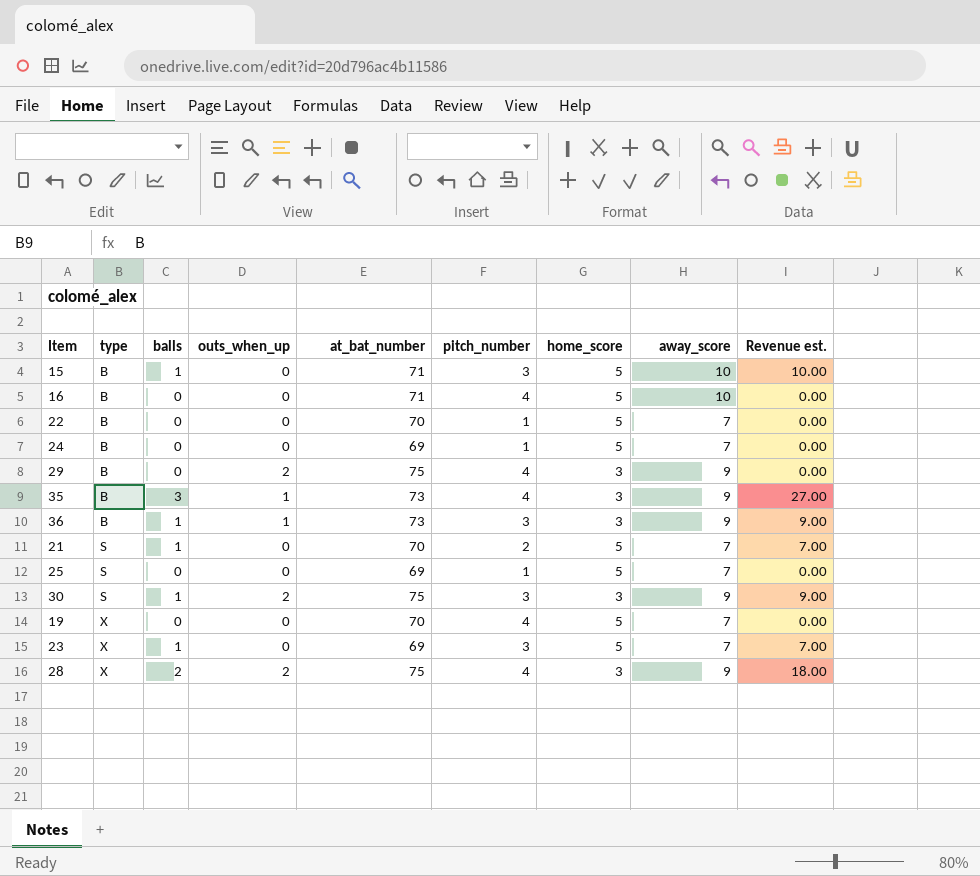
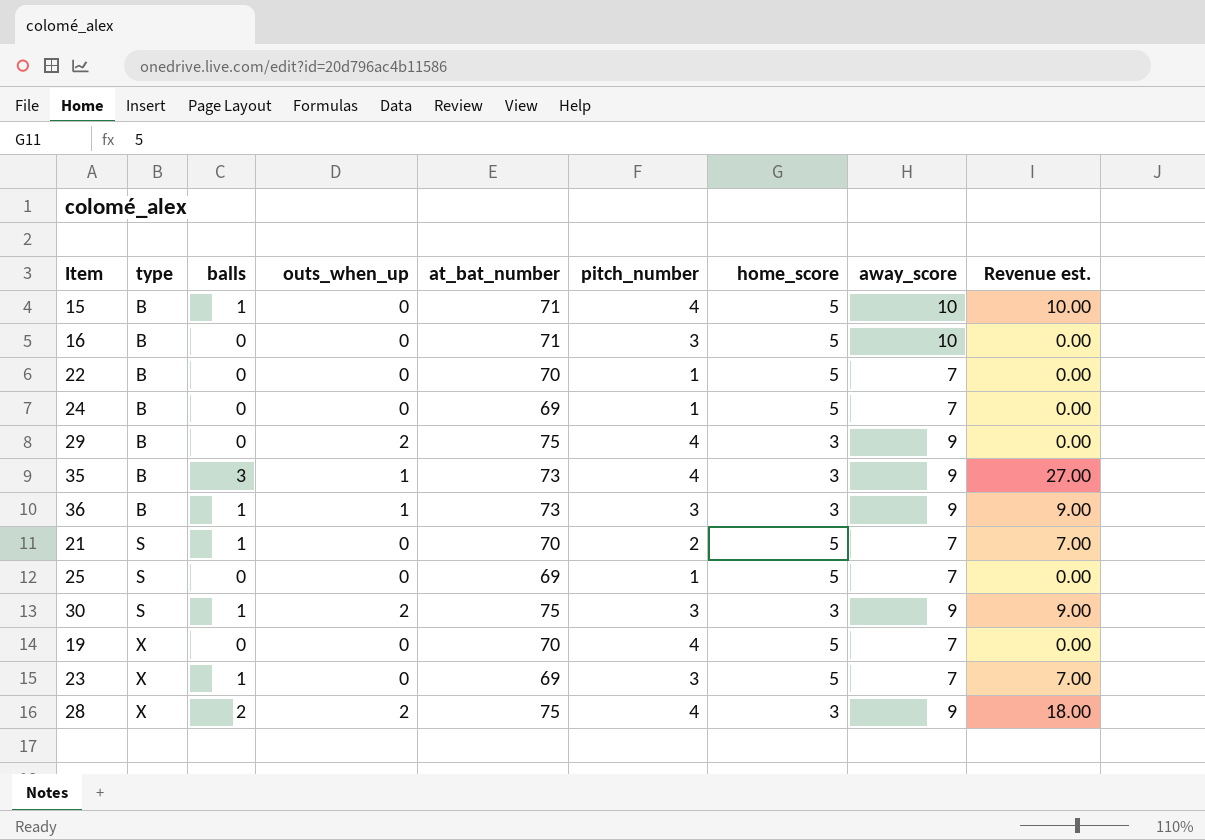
15 | pitch_number: 3 -> 4
16 | pitch_number: 4 -> 3

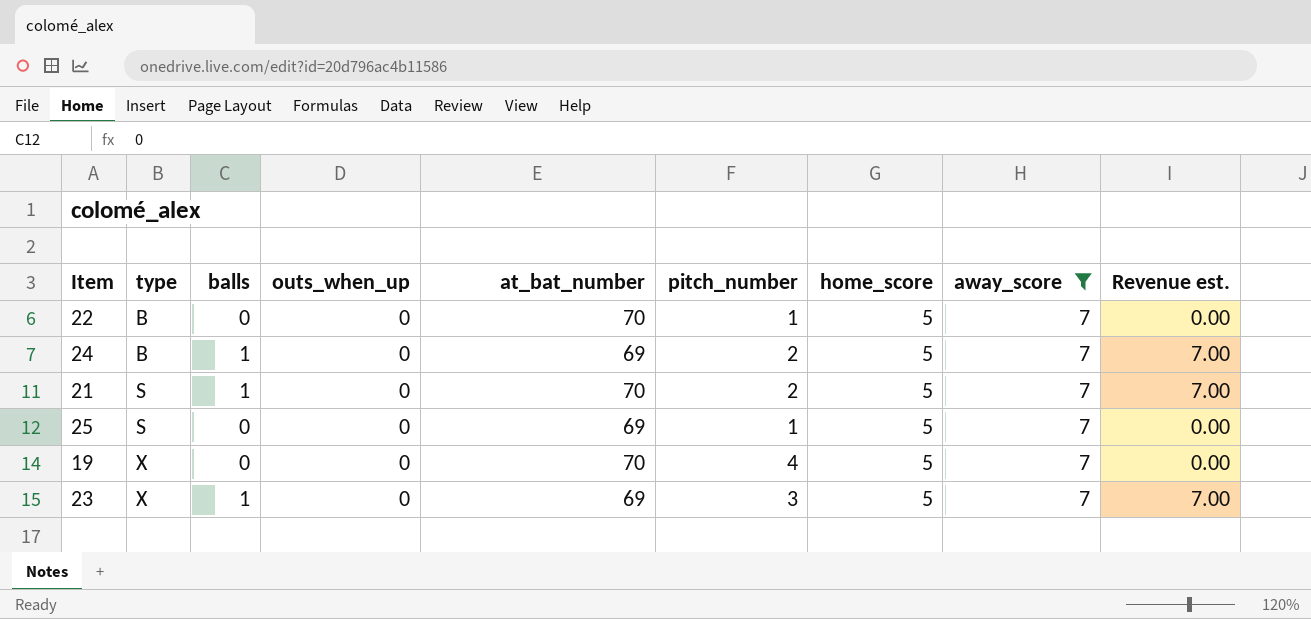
filter: none -> away_score = 7
24 | balls: 0 -> 1
24 | pitch_number: 1 -> 2
24 | Revenue est.: 0.00 -> 7.00

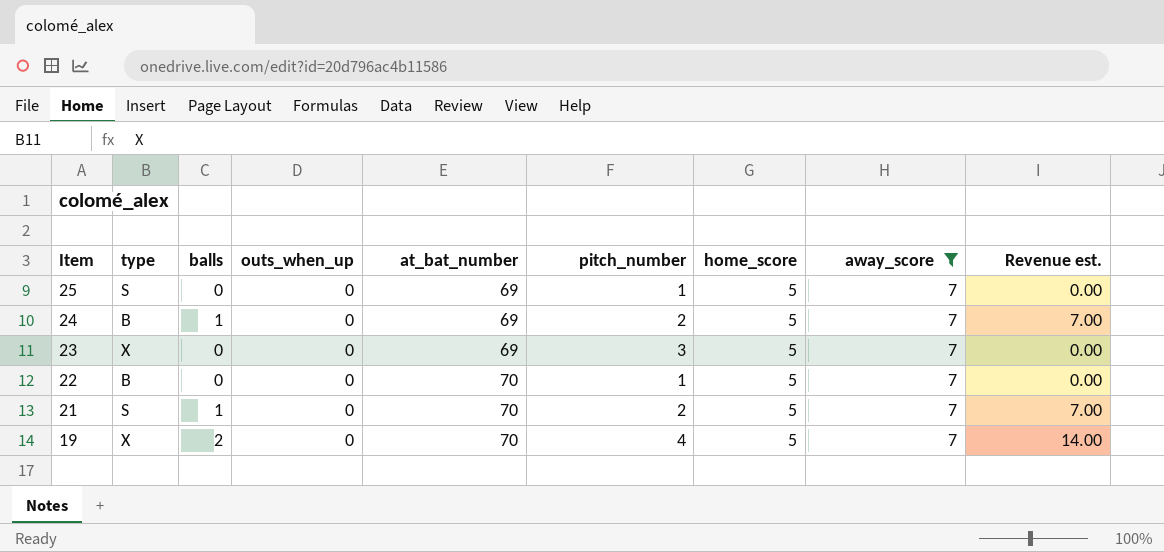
row order: type ascending -> Item descending
23 | balls: 1 -> 0
23 | Revenue est.: 7.00 -> 0.00
19 | balls: 0 -> 2
19 | Revenue est.: 0.00 -> 14.00

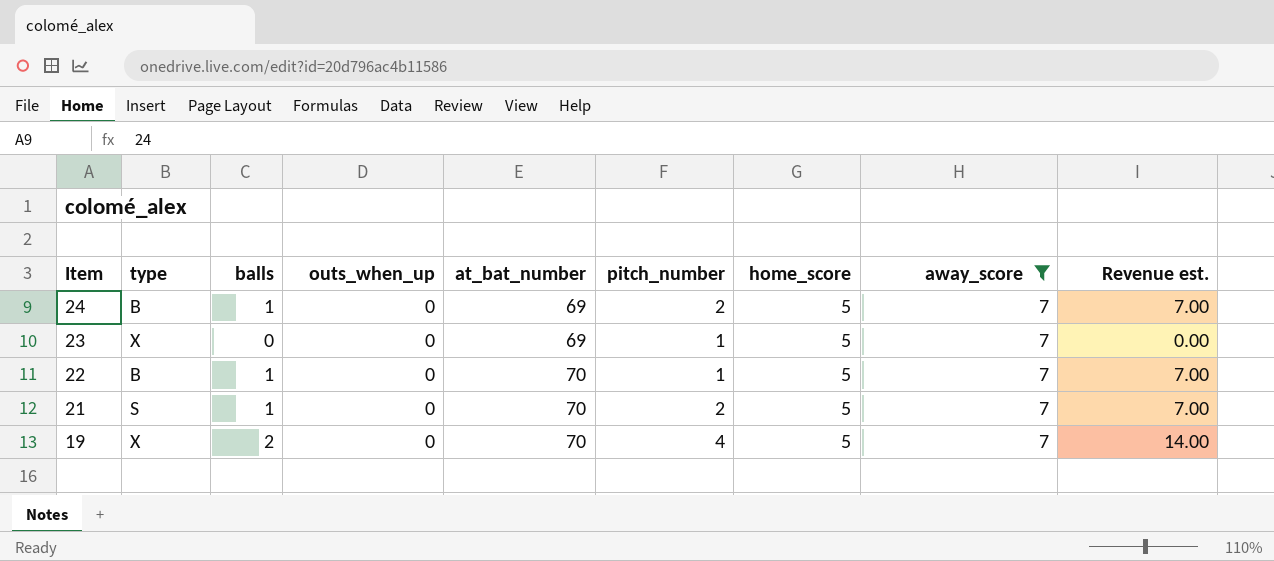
row 25: S | 0 | 0 | 69 | 1 | 5 | 7 | 0.00 -> none
23 | pitch_number: 3 -> 1
22 | balls: 0 -> 1
22 | Revenue est.: 0.00 -> 7.00

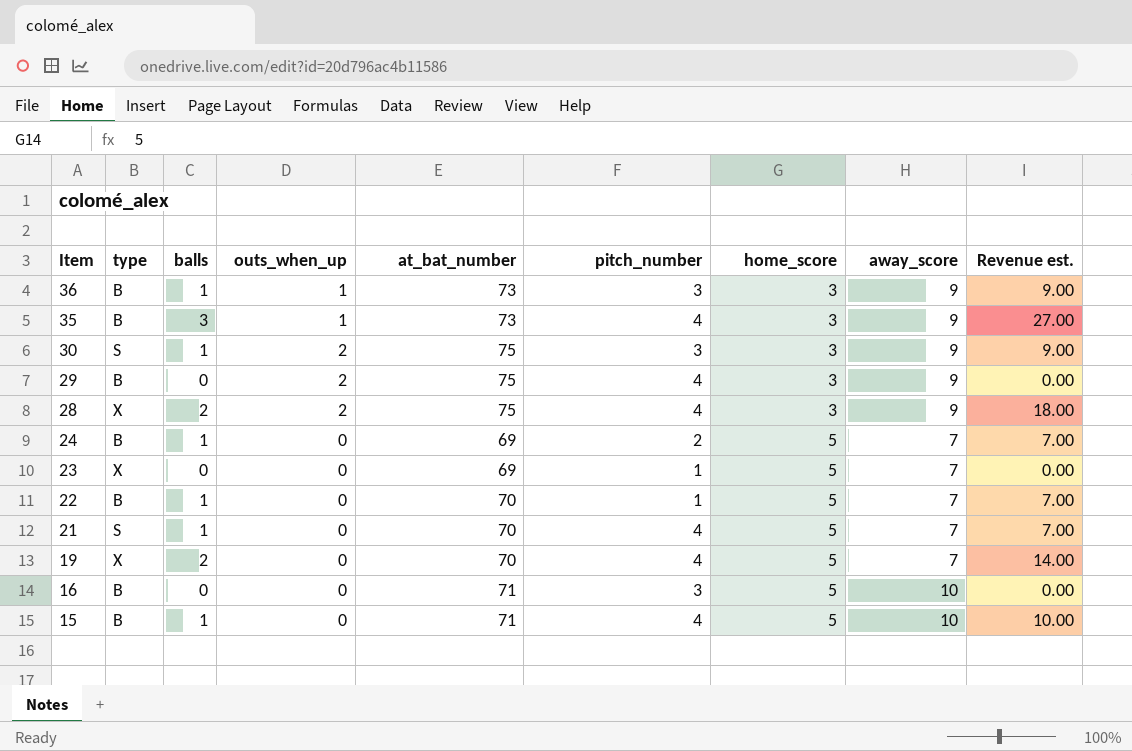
filter: away_score = 7 -> none
21 | pitch_number: 2 -> 4

